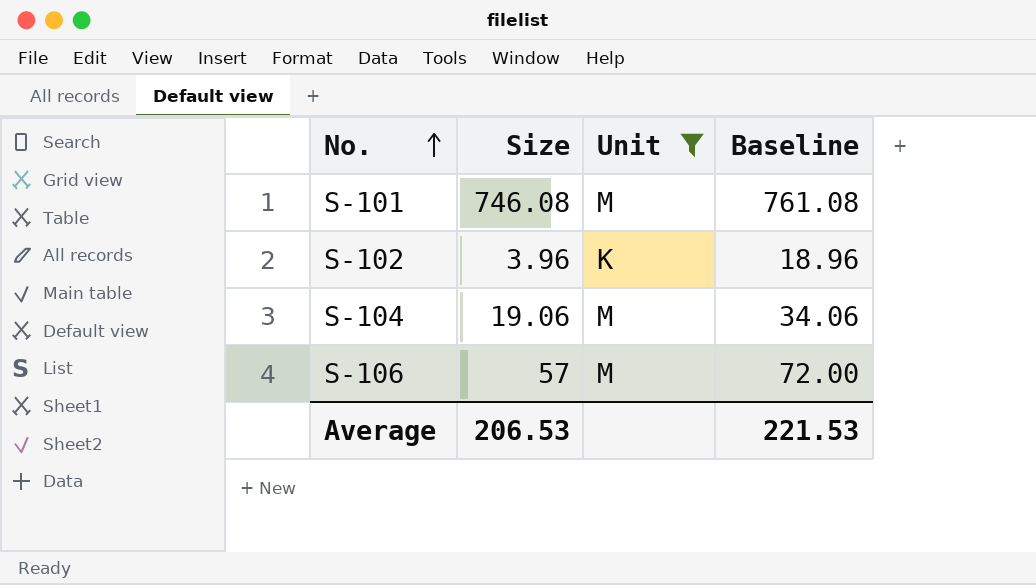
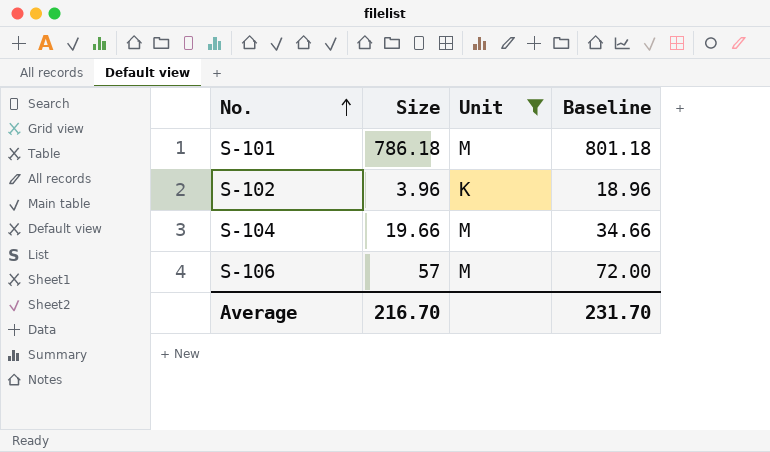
S-101 | Size: 746.08 -> 786.18
S-101 | Baseline: 761.08 -> 801.18
S-104 | Size: 19.06 -> 19.66
S-104 | Baseline: 34.06 -> 34.66
Average | Size: 206.53 -> 216.70
Average | Baseline: 221.53 -> 231.70

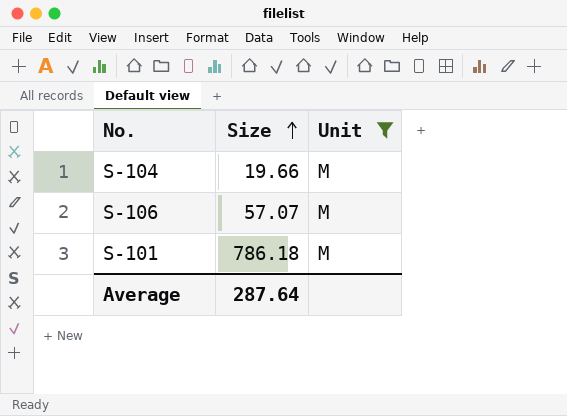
row order: No. ascending -> Size ascending
column Baseline | formula: [Size] + 15 -> none
row S-102: 3.96 | K | 18.96 -> none
S-106 | Size: 57 -> 57.07
Average | Size: 216.70 -> 287.64

